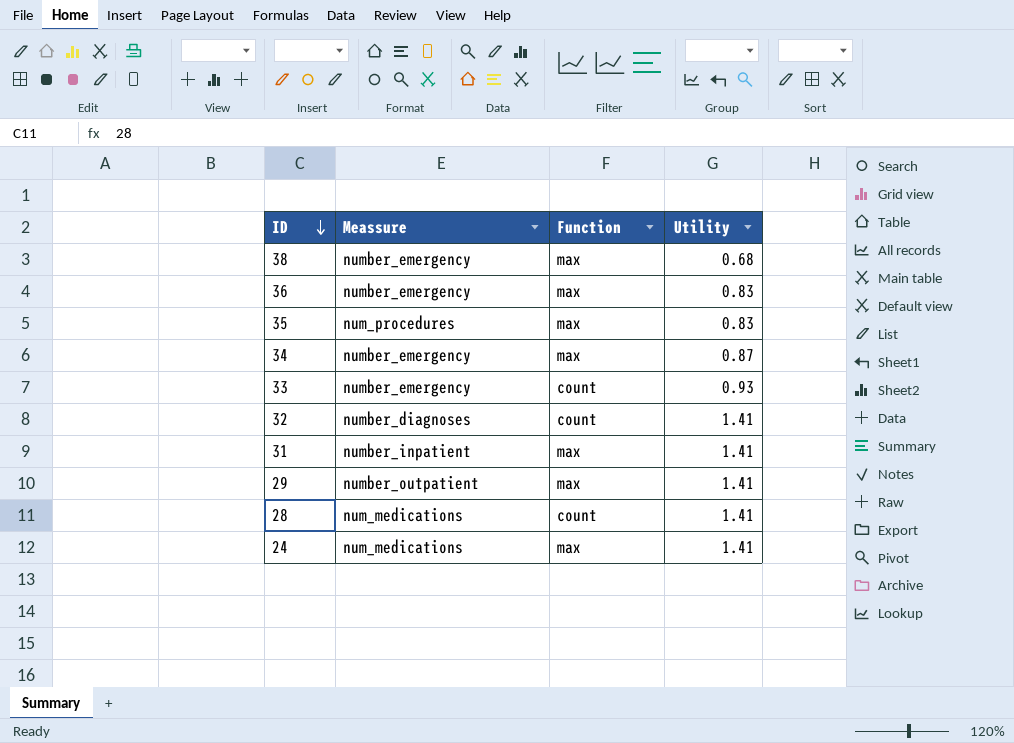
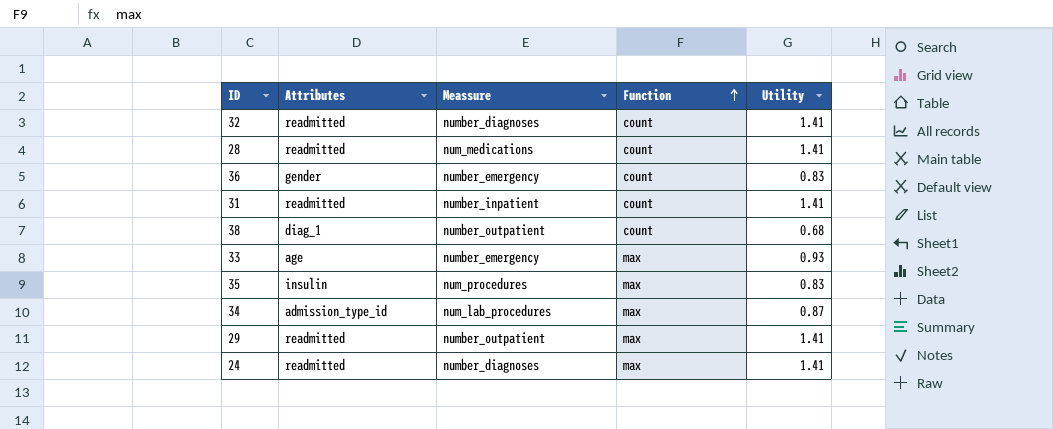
row order: ID descending -> Function ascending
column Attributes | position: none -> 2
36 | Function: max -> count
31 | Function: max -> count
38 | Meassure: number_emergency -> number_outpatient
38 | Function: max -> count
33 | Function: count -> max
34 | Meassure: number_emergency -> num_lab_procedures
24 | Meassure: num_medications -> number_diagnoses

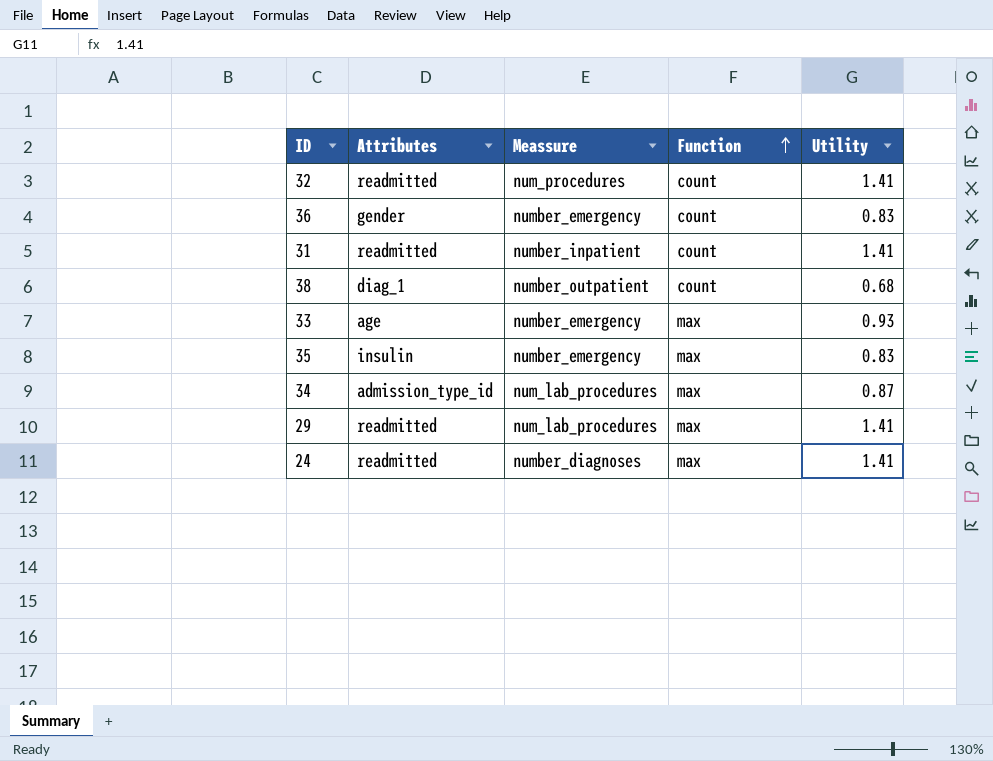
row 28: readmitted | num_medications | count | 1.41 -> none
32 | Meassure: number_diagnoses -> num_procedures
35 | Meassure: num_procedures -> number_emergency
29 | Meassure: number_outpatient -> num_lab_procedures

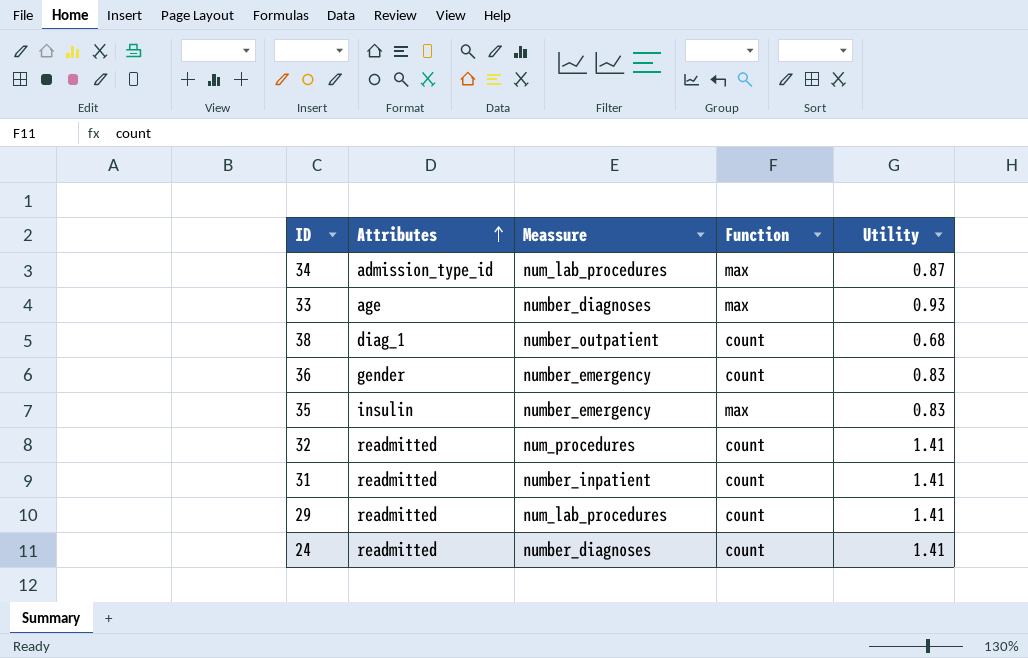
row order: Function ascending -> Attributes ascending
33 | Meassure: number_emergency -> number_diagnoses
29 | Function: max -> count
24 | Function: max -> count

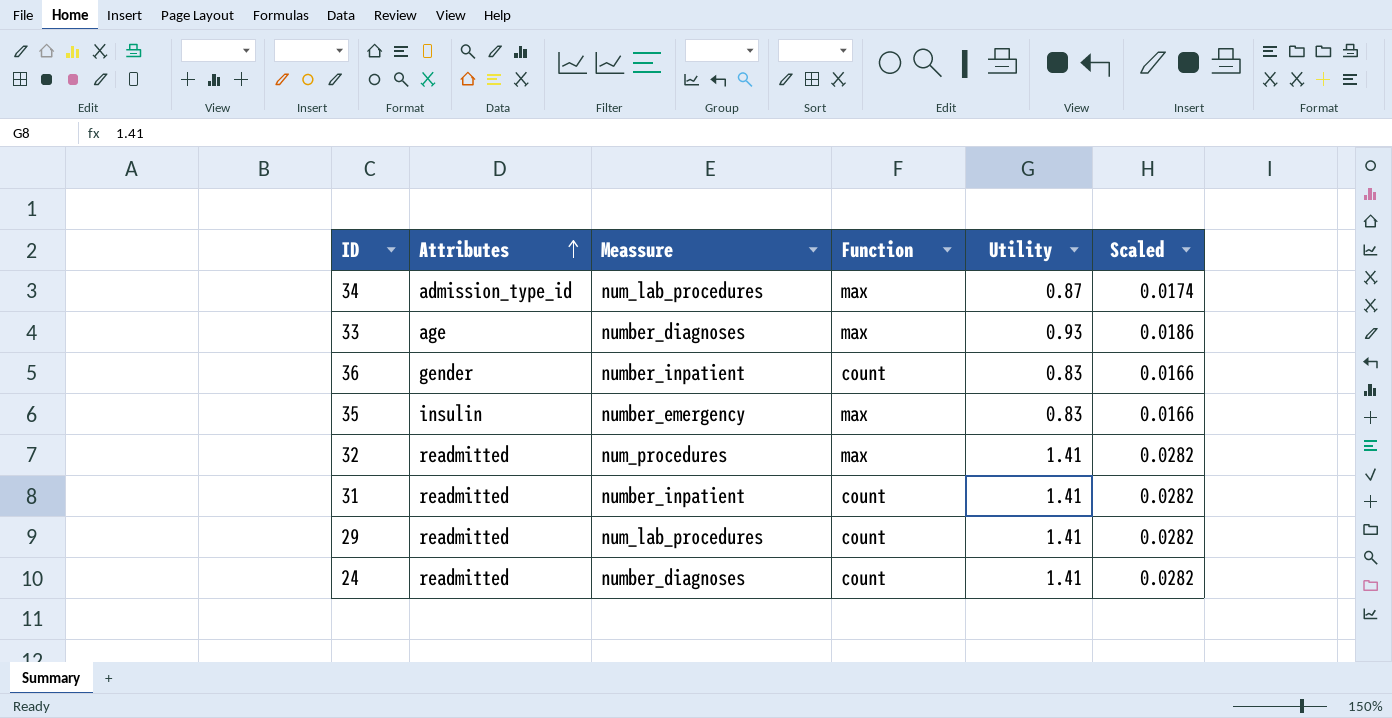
column Scaled | formula: none -> [Utility] * 0.02
row 38: diag_1 | number_outpatient | count | 0.68 -> none
36 | Meassure: number_emergency -> number_inpatient
32 | Function: count -> max

